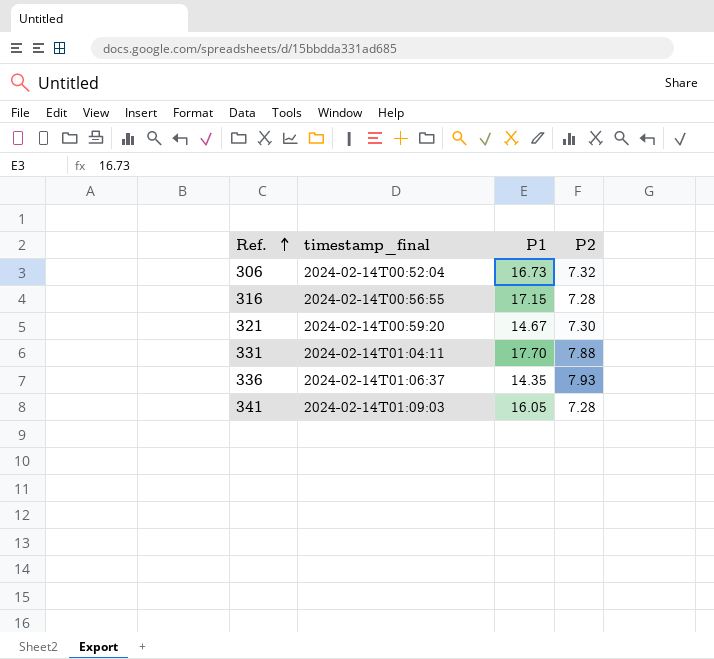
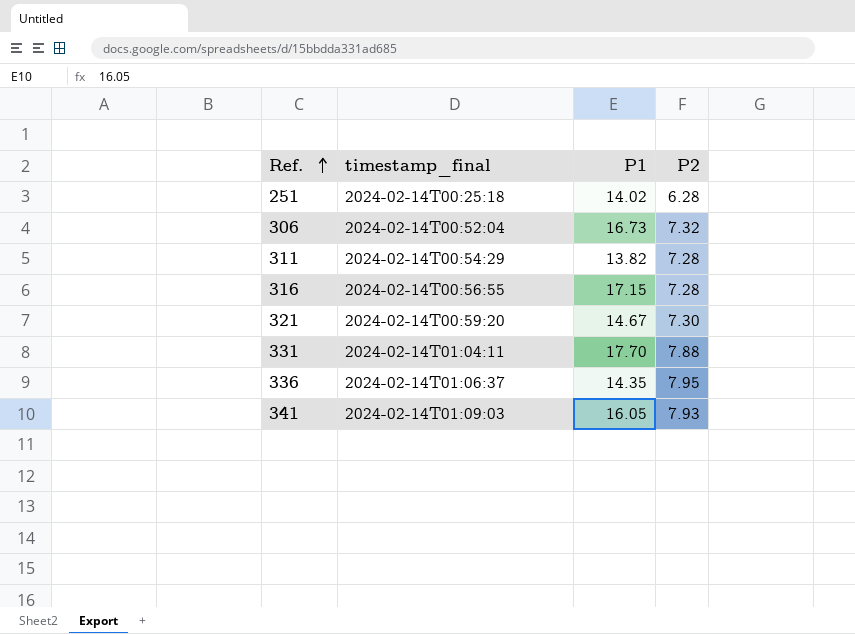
row 251: none -> 2024-02-14T00:25:18 | 14.02 | 6.28
row 311: none -> 2024-02-14T00:54:29 | 13.82 | 7.28
336 | P2: 7.93 -> 7.95
341 | P2: 7.28 -> 7.93

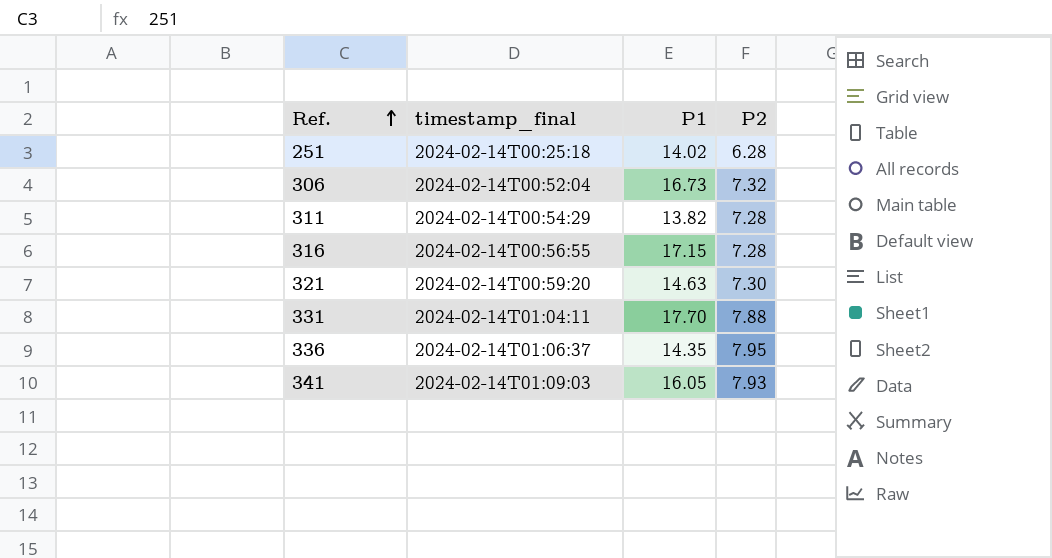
321 | P1: 14.67 -> 14.63

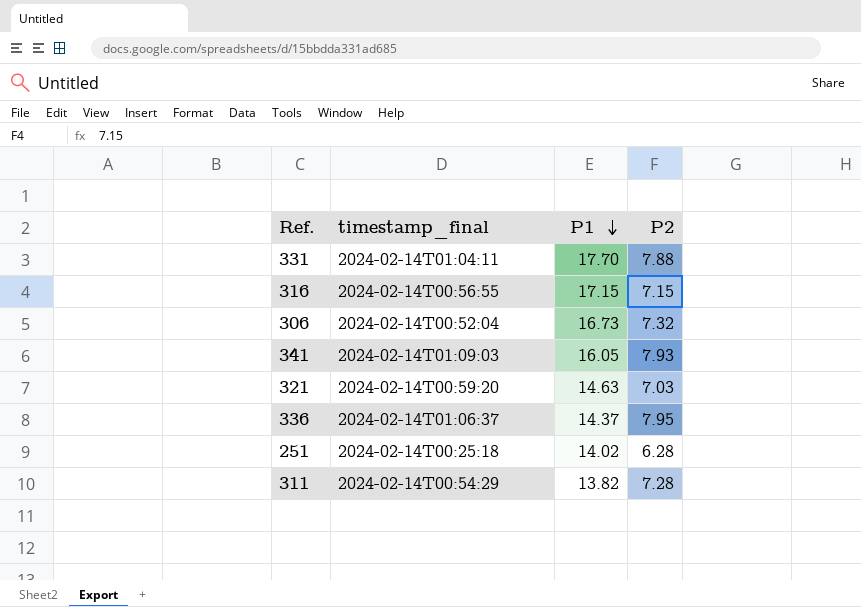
row order: Ref. ascending -> P1 descending
316 | P2: 7.28 -> 7.15
321 | P2: 7.30 -> 7.03
336 | P1: 14.35 -> 14.37

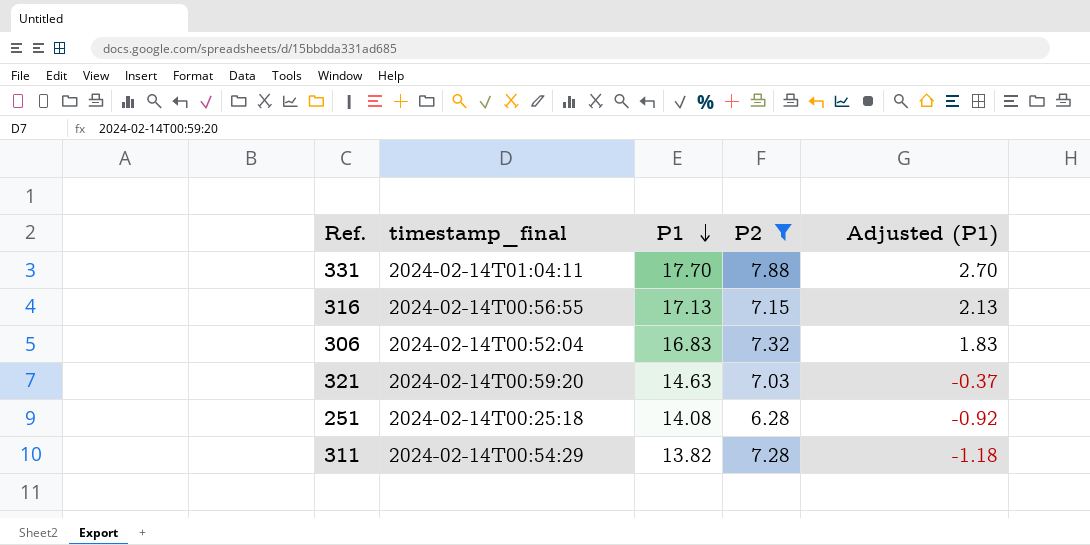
filter: none -> P2 <= 7.88
column Adjusted (P1) | formula: none -> [P1] - 15
316 | P1: 17.15 -> 17.13
306 | P1: 16.73 -> 16.83
251 | P1: 14.02 -> 14.08

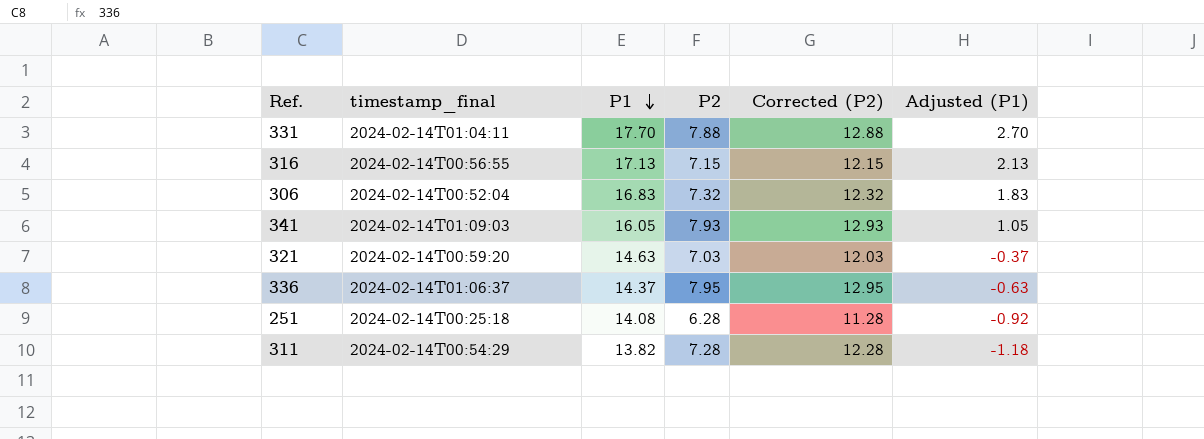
filter: P2 <= 7.88 -> none
column Corrected (P2) | formula: none -> [P2] + 5

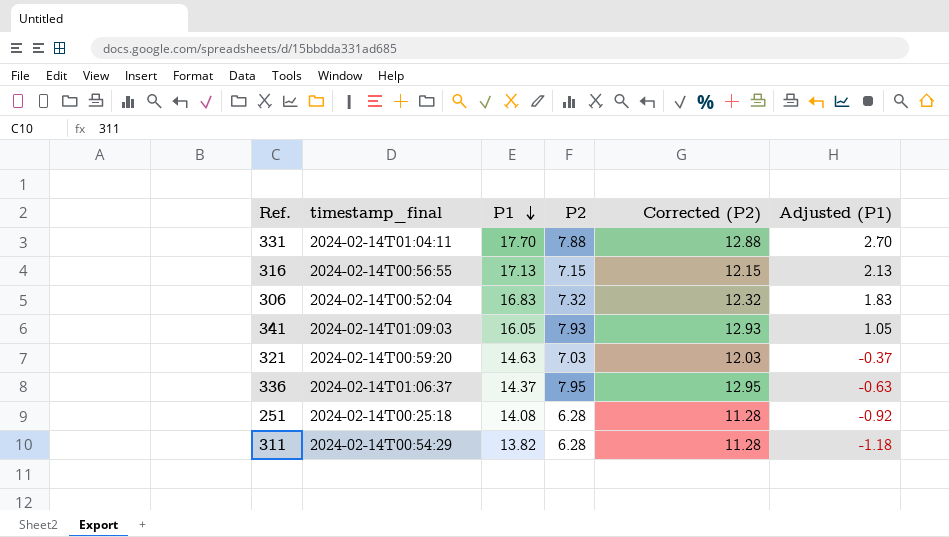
311 | P2: 7.28 -> 6.28
311 | Corrected (P2): 12.28 -> 11.28

